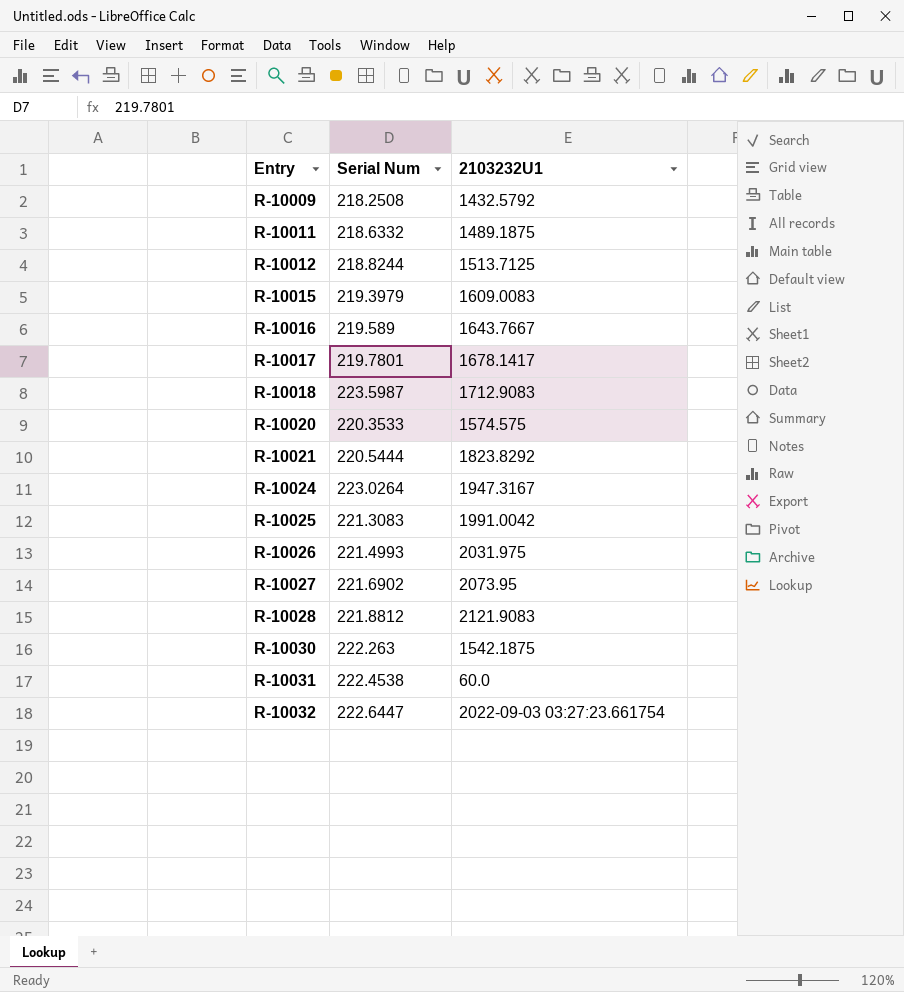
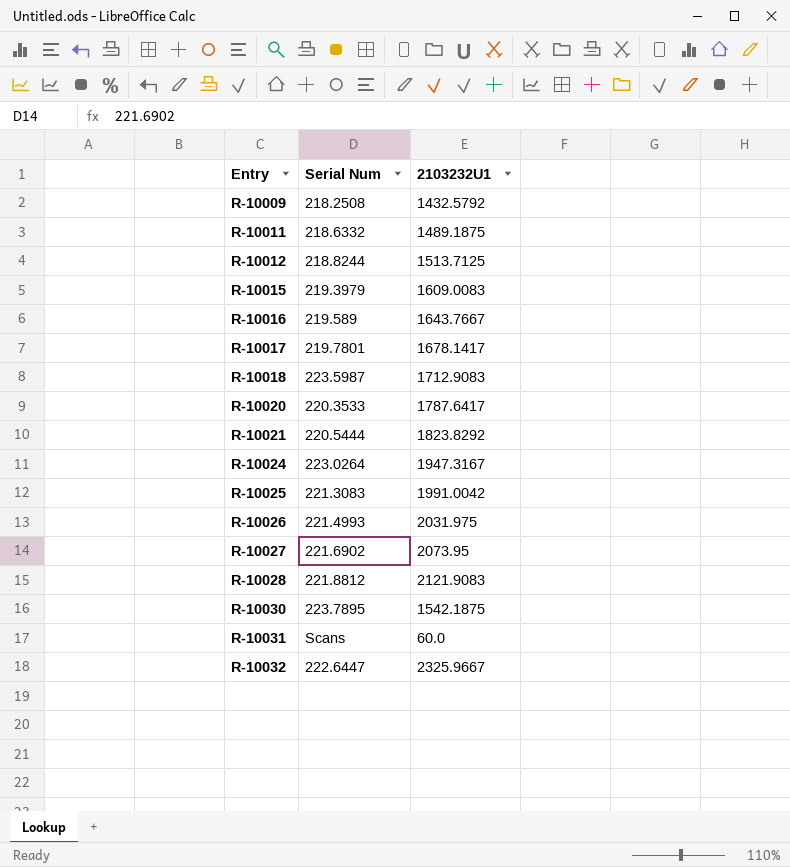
R-10020 | 2103232U1: 1574.575 -> 1787.6417
R-10030 | Serial Num: 222.263 -> 223.7895
R-10031 | Serial Num: 222.4538 -> Scans
R-10032 | 2103232U1: 2022-09-03 03:27:23.661754 -> 2325.9667

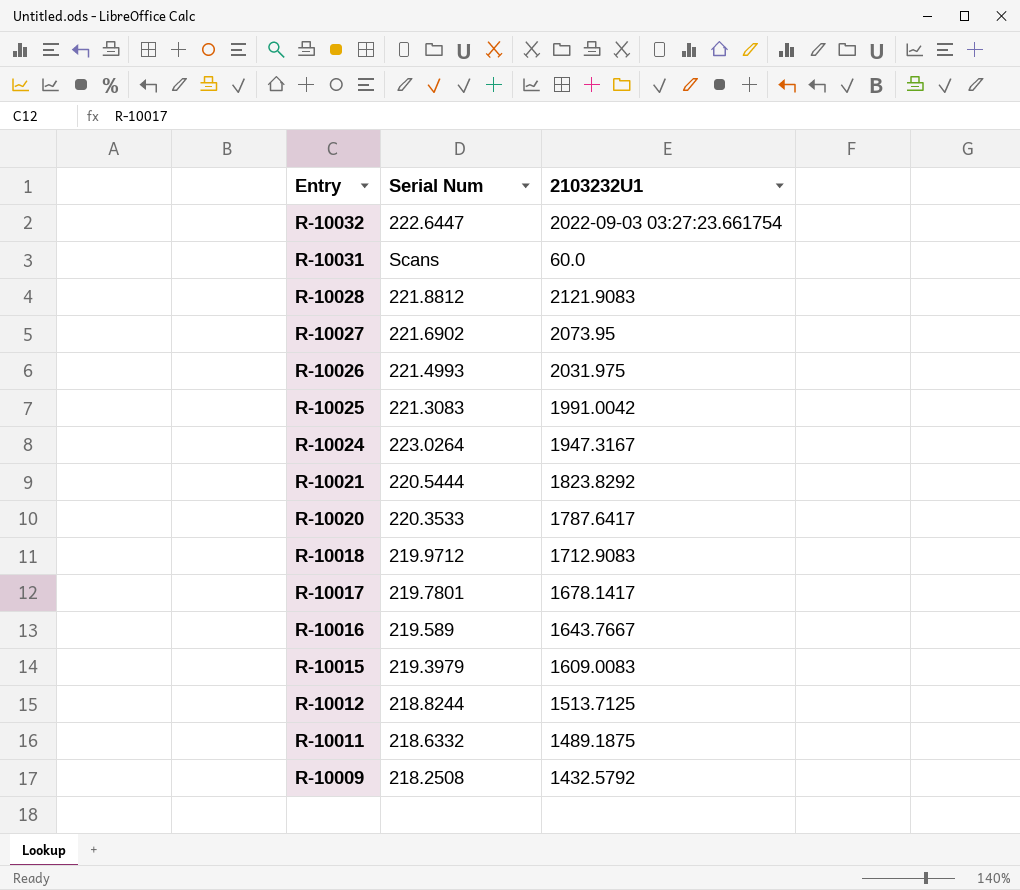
row order: Entry ascending -> Entry descending
row R-10030: 223.7895 | 1542.1875 -> none
R-10032 | 2103232U1: 2325.9667 -> 2022-09-03 03:27:23.661754
R-10018 | Serial Num: 223.5987 -> 219.9712

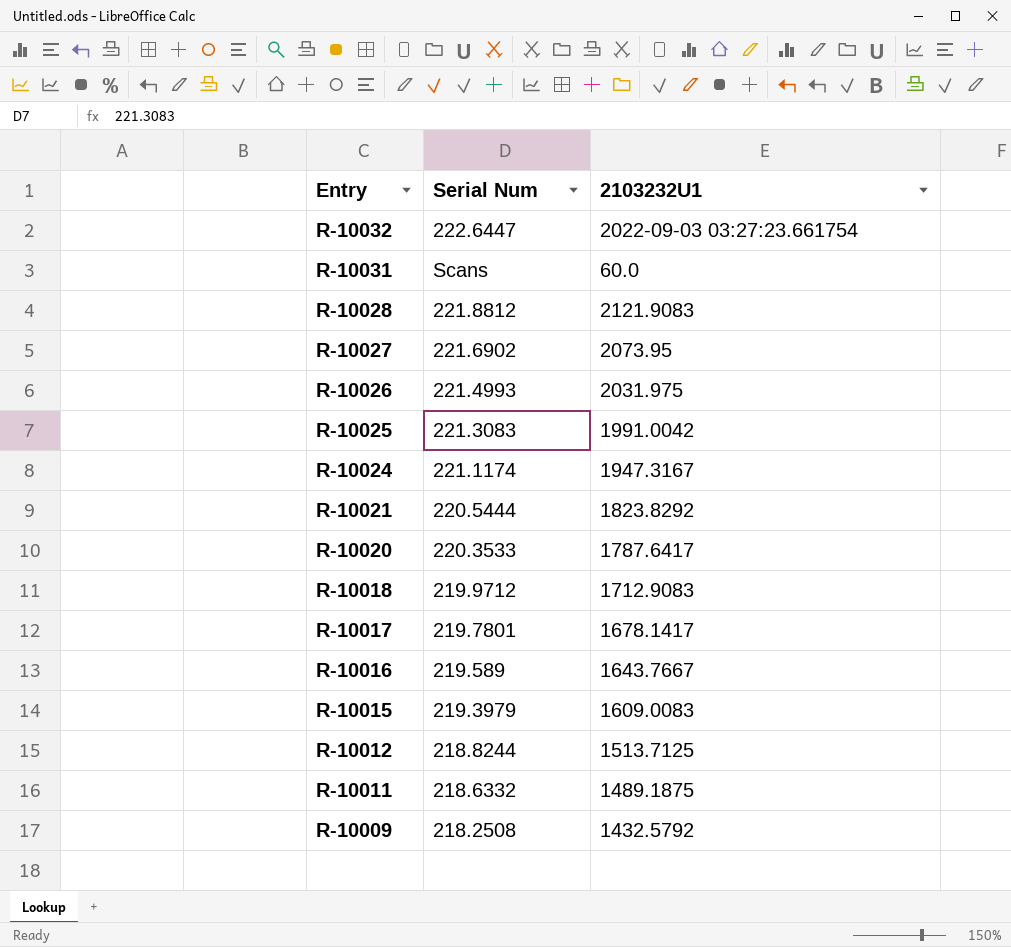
R-10024 | Serial Num: 223.0264 -> 221.1174

